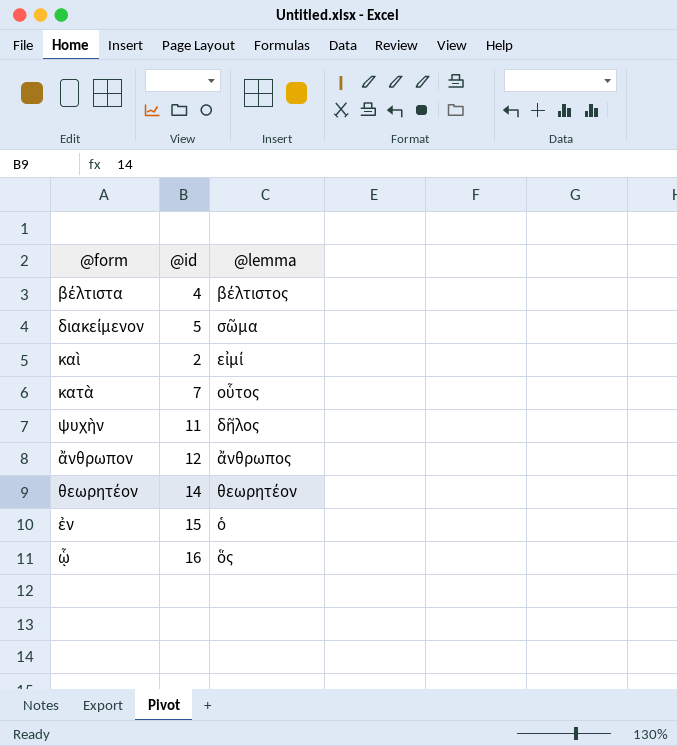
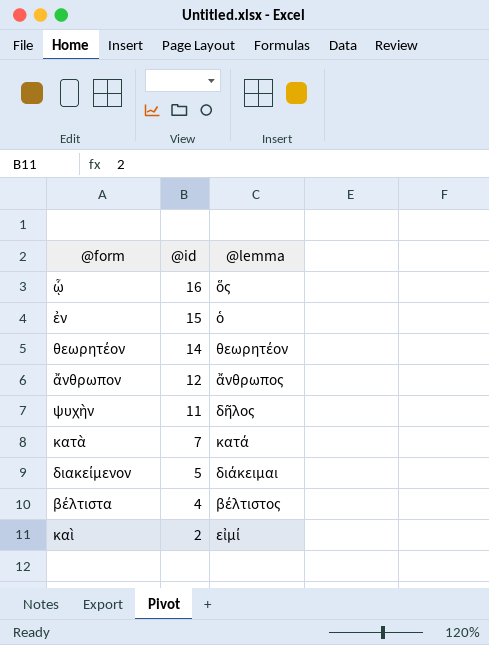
row order: none -> @id descending
κατὰ | @lemma: οὗτος -> κατά
διακείμενον | @lemma: σῶμα -> διάκειμαι

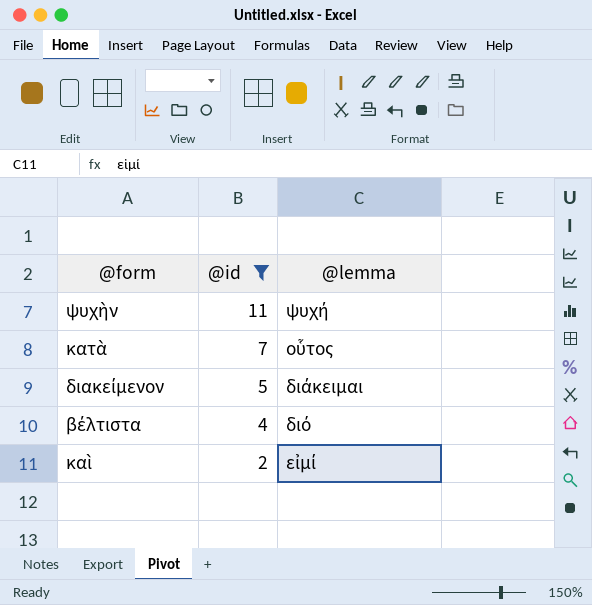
filter: none -> @id <= 11
ψυχὴν | @lemma: δῆλος -> ψυχή
κατὰ | @lemma: κατά -> οὗτος
βέλτιστα | @lemma: βέλτιστος -> διό

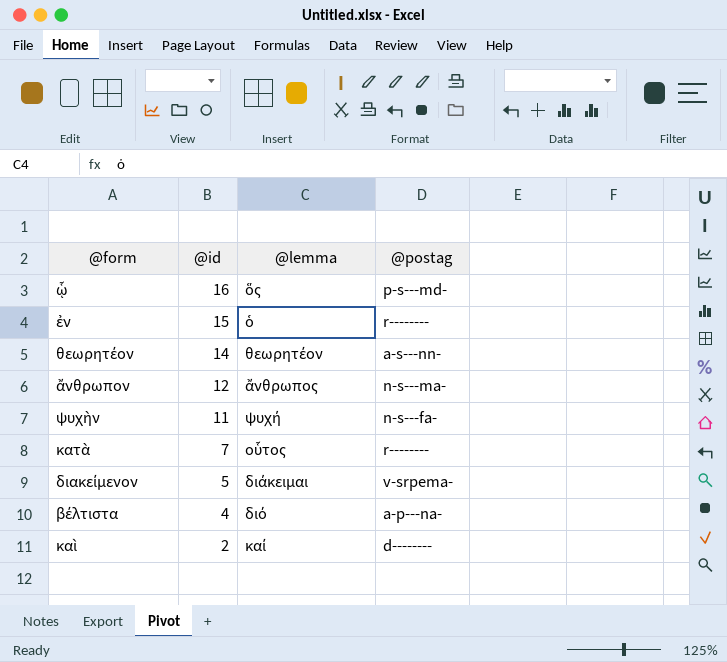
filter: @id <= 11 -> none
column @postag | position: none -> 4
καὶ | @lemma: εἰμί -> καί

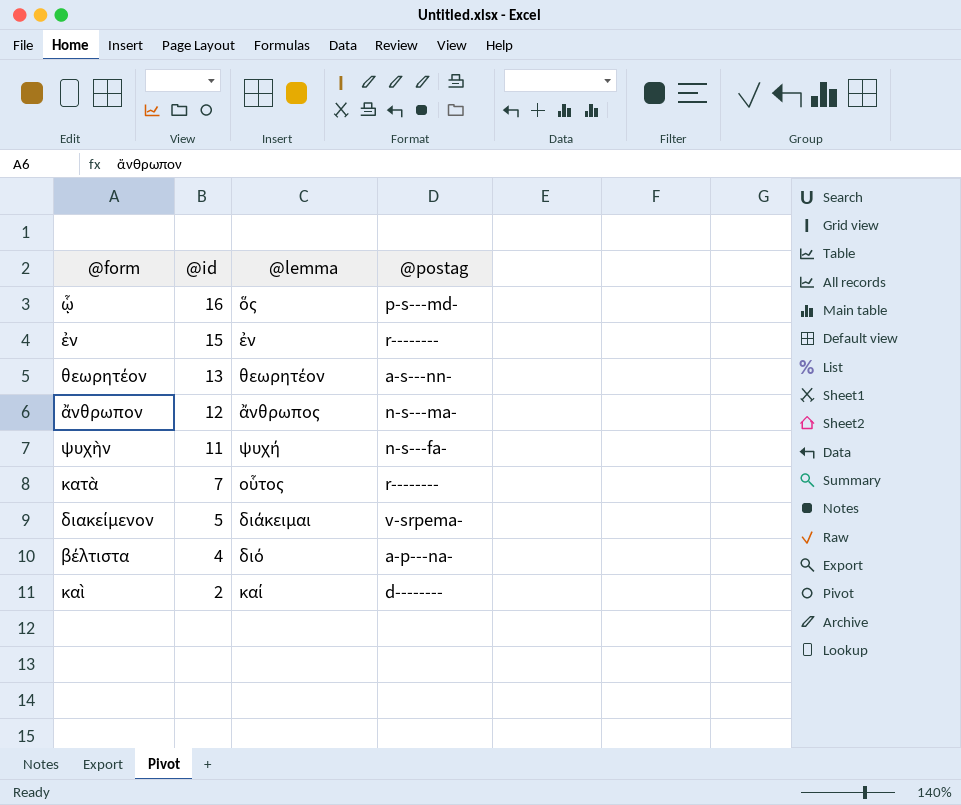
ἐν | @lemma: ὁ -> ἐν
θεωρητέον | @id: 14 -> 13

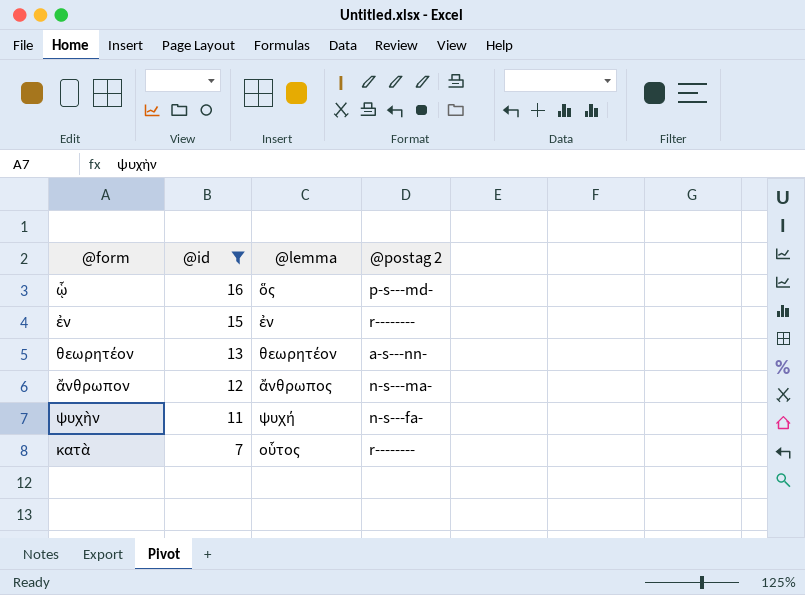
filter: none -> @id >= 7
column name: @postag -> @postag 2

